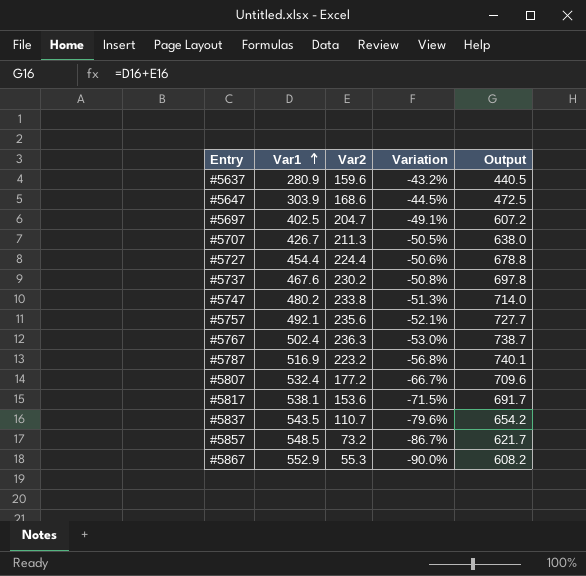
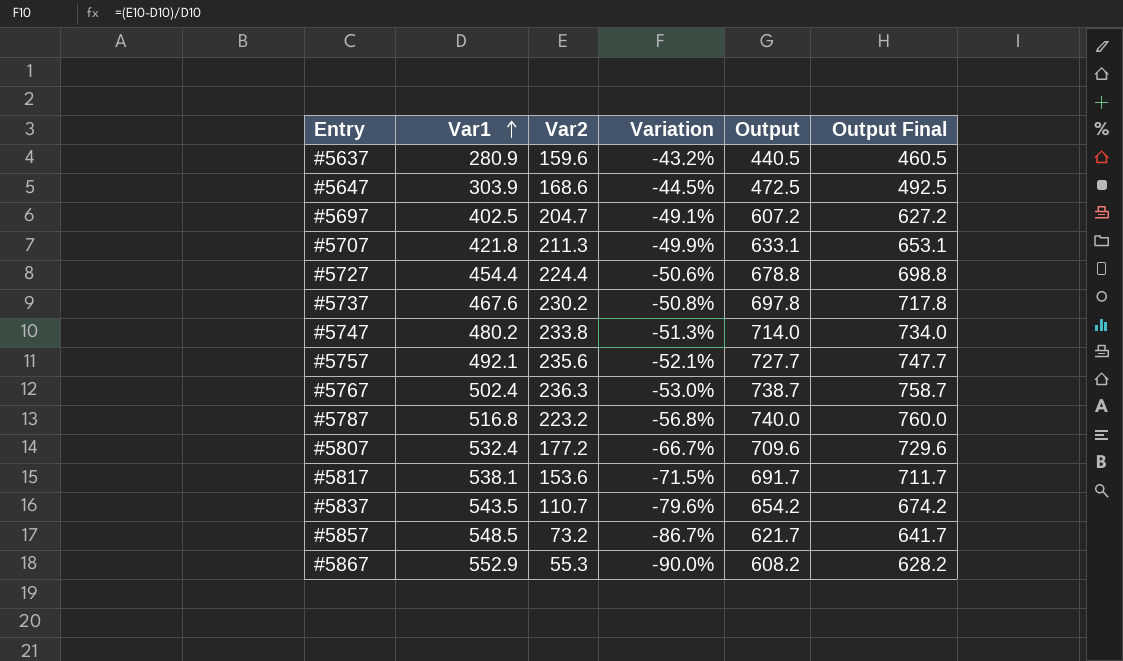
column Output Final | formula: none -> [Output] + 20
#5707 | Var1: 426.7 -> 421.8
#5707 | Variation: -50.5% -> -49.9%
#5707 | Output: 638.0 -> 633.1
#5787 | Var1: 516.9 -> 516.8
#5787 | Output: 740.1 -> 740.0

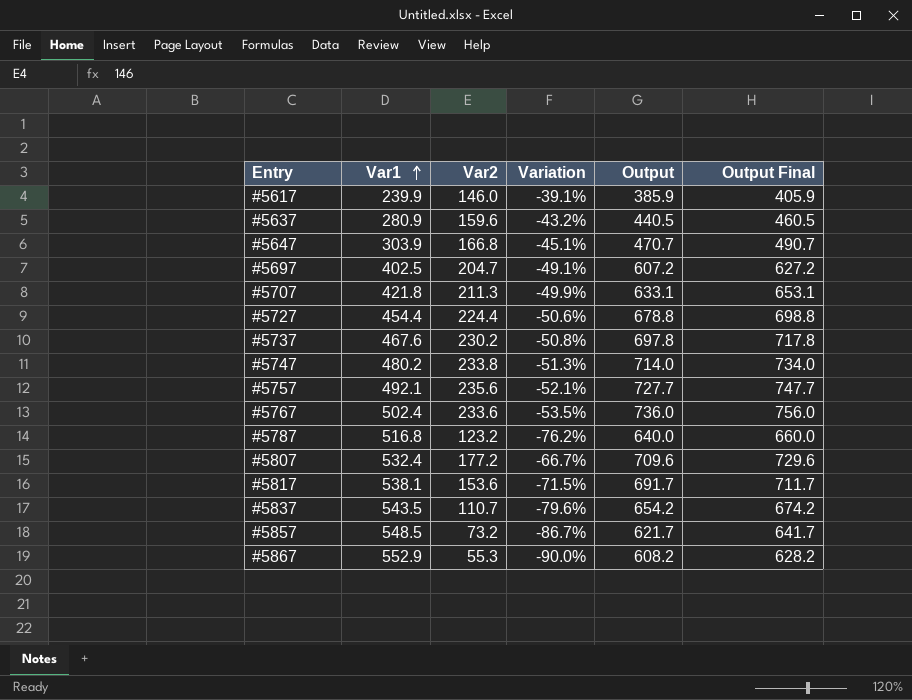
row #5617: none -> 239.9 | 146.0 | -39.1% | 385.9 | 405.9
#5647 | Var2: 168.6 -> 166.8
#5647 | Variation: -44.5% -> -45.1%
#5647 | Output: 472.5 -> 470.7
#5647 | Output Final: 492.5 -> 490.7
#5767 | Var2: 236.3 -> 233.6
#5767 | Variation: -53.0% -> -53.5%
#5767 | Output: 738.7 -> 736.0
#5767 | Output Final: 758.7 -> 756.0
#5787 | Var2: 223.2 -> 123.2
#5787 | Variation: -56.8% -> -76.2%
#5787 | Output: 740.0 -> 640.0
#5787 | Output Final: 760.0 -> 660.0

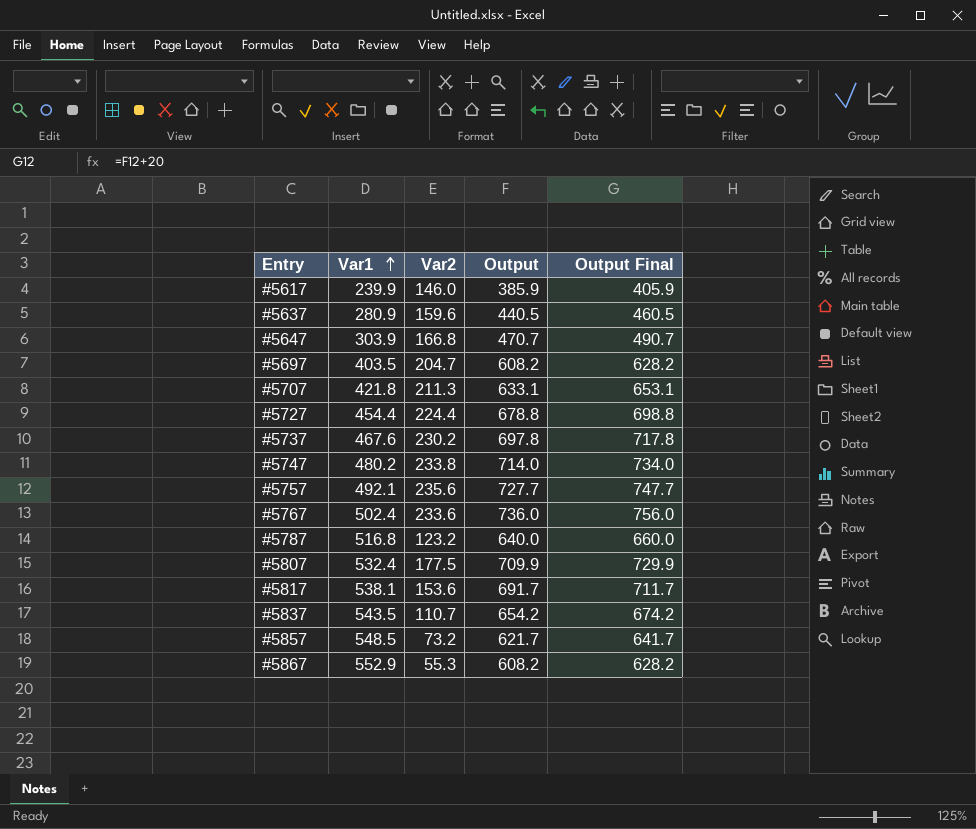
column Variation | formula: ([Var2] - [Var1]) / [Var1] -> none
#5697 | Var1: 402.5 -> 403.5
#5697 | Output: 607.2 -> 608.2
#5697 | Output Final: 627.2 -> 628.2
#5807 | Var2: 177.2 -> 177.5
#5807 | Output: 709.6 -> 709.9
#5807 | Output Final: 729.6 -> 729.9

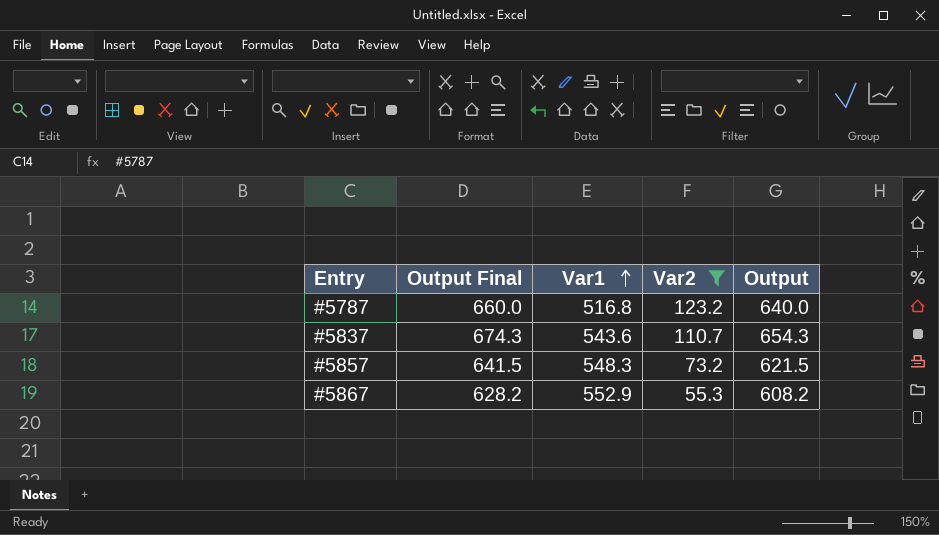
filter: none -> Var2 <= 123.2
column Output Final | position: 5 -> 2
#5837 | Output Final: 674.2 -> 674.3
#5837 | Var1: 543.5 -> 543.6
#5837 | Output: 654.2 -> 654.3
#5857 | Output Final: 641.7 -> 641.5
#5857 | Var1: 548.5 -> 548.3
#5857 | Output: 621.7 -> 621.5

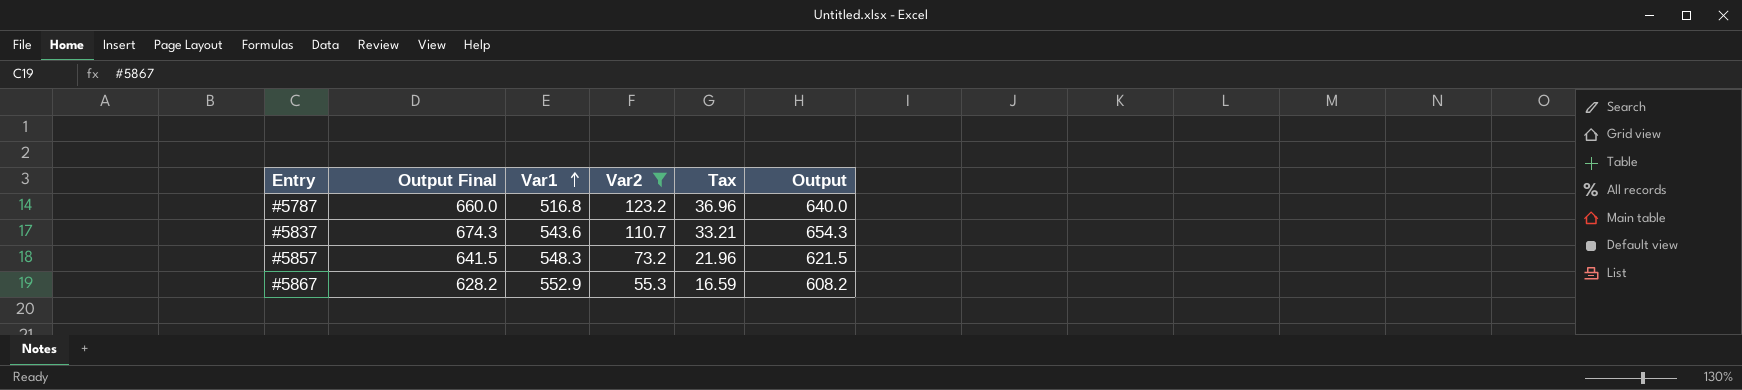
column Tax | formula: none -> [Var2] * 0.3

